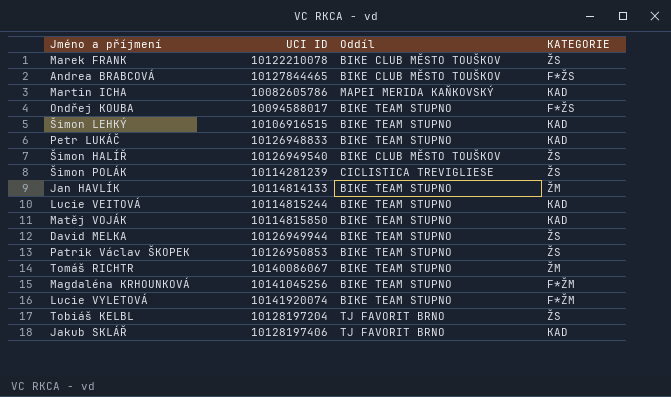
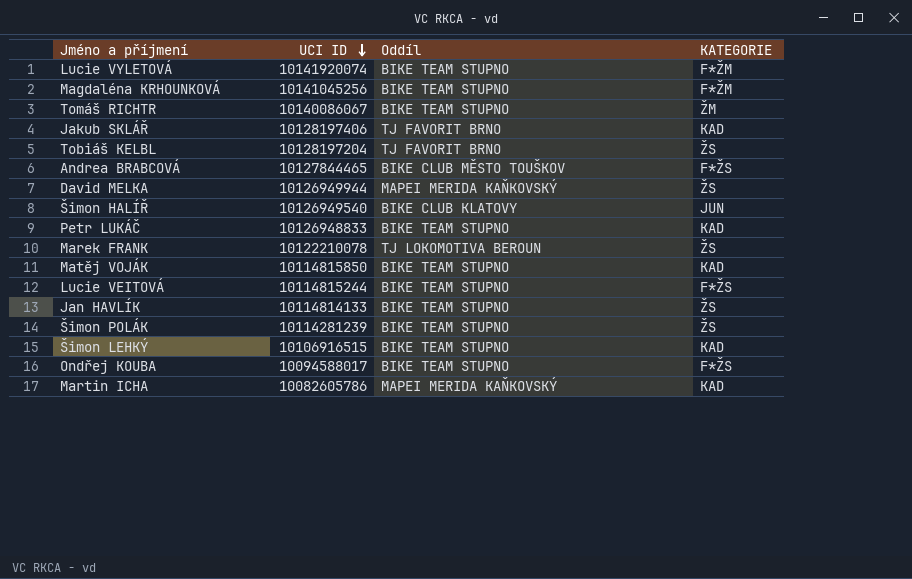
row order: none -> UCI ID descending
row Patrik Václav ŠKOPEK: 10126950853 | BIKE TEAM STUPNO | ŽS -> none
David MELKA | Oddíl: BIKE TEAM STUPNO -> MAPEI MERIDA KAŇKOVSKÝ
Šimon HALÍŘ | Oddíl: BIKE CLUB MĚSTO TOUŠKOV -> BIKE CLUB KLATOVY
Šimon HALÍŘ | KATEGORIE: ŽS -> JUN
Marek FRANK | Oddíl: BIKE CLUB MĚSTO TOUŠKOV -> TJ LOKOMOTIVA BEROUN
Lucie VEITOVÁ | KATEGORIE: KAD -> F*ŽS
Jan HAVLÍK | KATEGORIE: ŽM -> ŽS
Šimon POLÁK | Oddíl: CICLISTICA TREVIGLIESE -> BIKE TEAM STUPNO

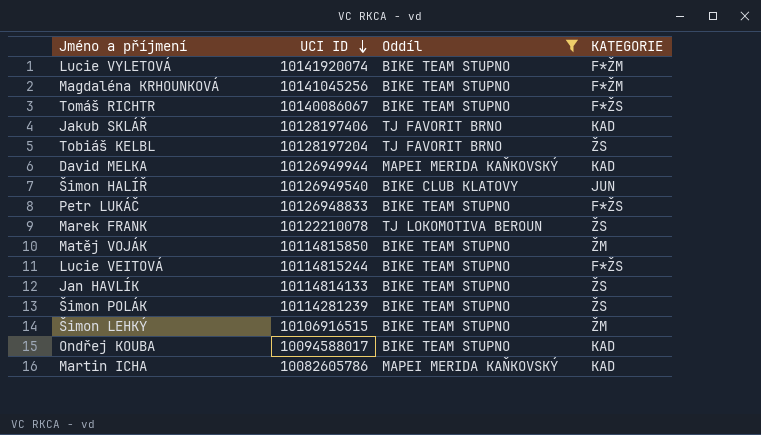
filter: none -> Oddíl != BIKE CLUB MĚSTO TOUŠKOV
Tomáš RICHTR | KATEGORIE: ŽM -> F*ŽS
David MELKA | KATEGORIE: ŽS -> KAD
Petr LUKÁČ | KATEGORIE: KAD -> F*ŽS
Matěj VOJÁK | KATEGORIE: KAD -> ŽM
Šimon LEHKÝ | KATEGORIE: KAD -> ŽM
Ondřej KOUBA | KATEGORIE: F*ŽS -> KAD

